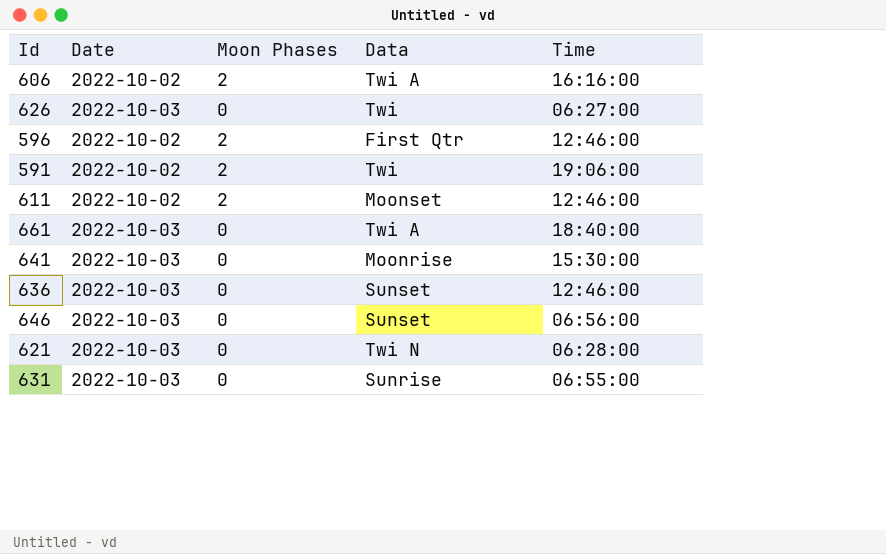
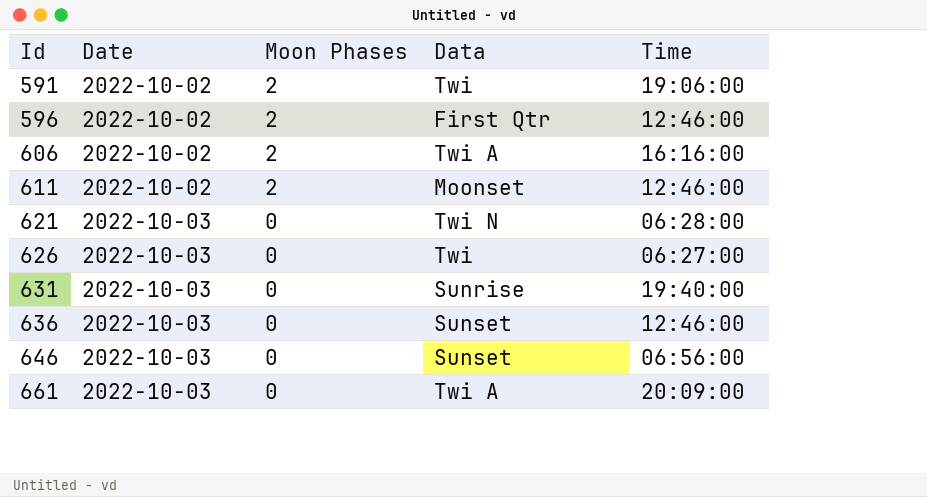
row order: none -> Id ascending
row 641: 2022-10-03 | 0 | Moonrise | 15:30:00 -> none
631 | Time: 06:55:00 -> 19:40:00
661 | Time: 18:40:00 -> 20:09:00

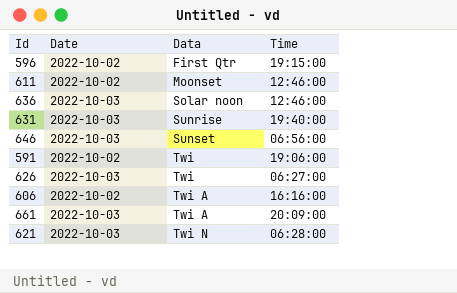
row order: Id ascending -> Data ascending
column Moon Phases | position: 3 -> none
596 | Time: 12:46:00 -> 19:15:00
636 | Data: Sunset -> Solar noon

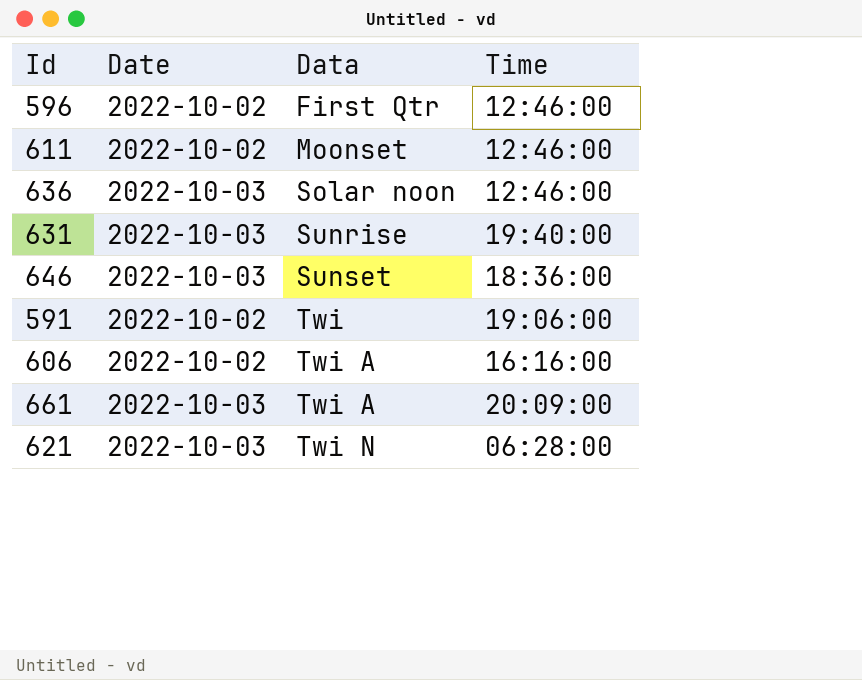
row 626: 2022-10-03 | Twi | 06:27:00 -> none
596 | Time: 19:15:00 -> 12:46:00
646 | Time: 06:56:00 -> 18:36:00

